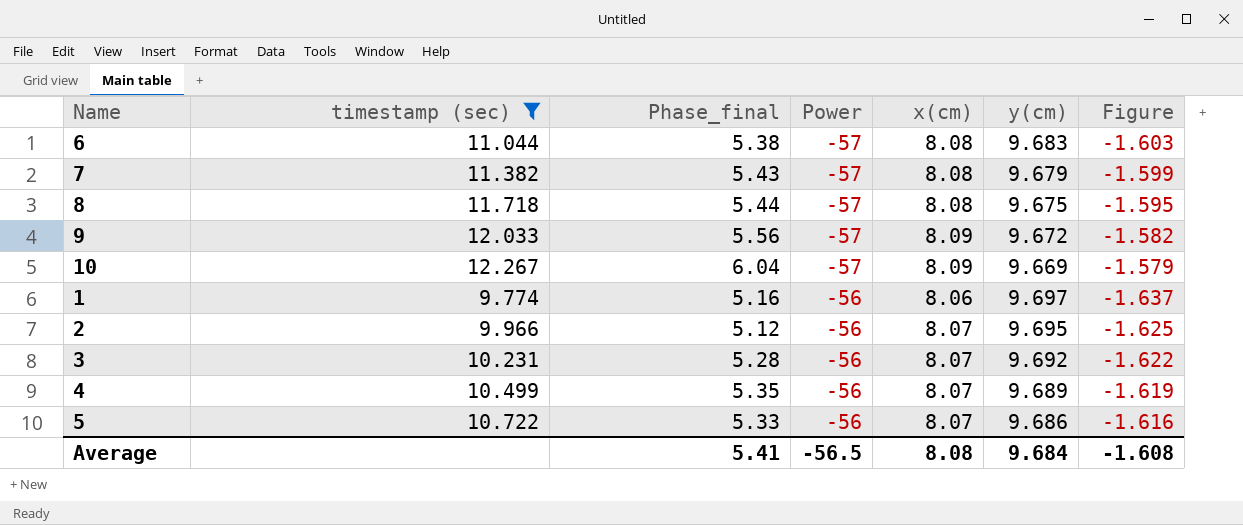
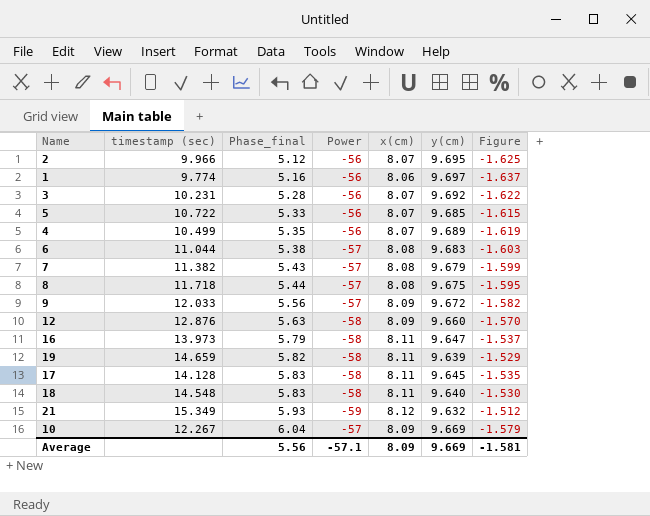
filter: timestamp (sec) <= 12.267 -> none
row order: Power ascending -> Phase_final ascending
5 | y(cm): 9.686 -> 9.685
5 | Figure: -1.616 -> -1.615
Average | Phase_final: 5.41 -> 5.56
Average | Power: -56.5 -> -57.1
Average | x(cm): 8.08 -> 8.09
Average | y(cm): 9.684 -> 9.669
Average | Figure: -1.608 -> -1.581

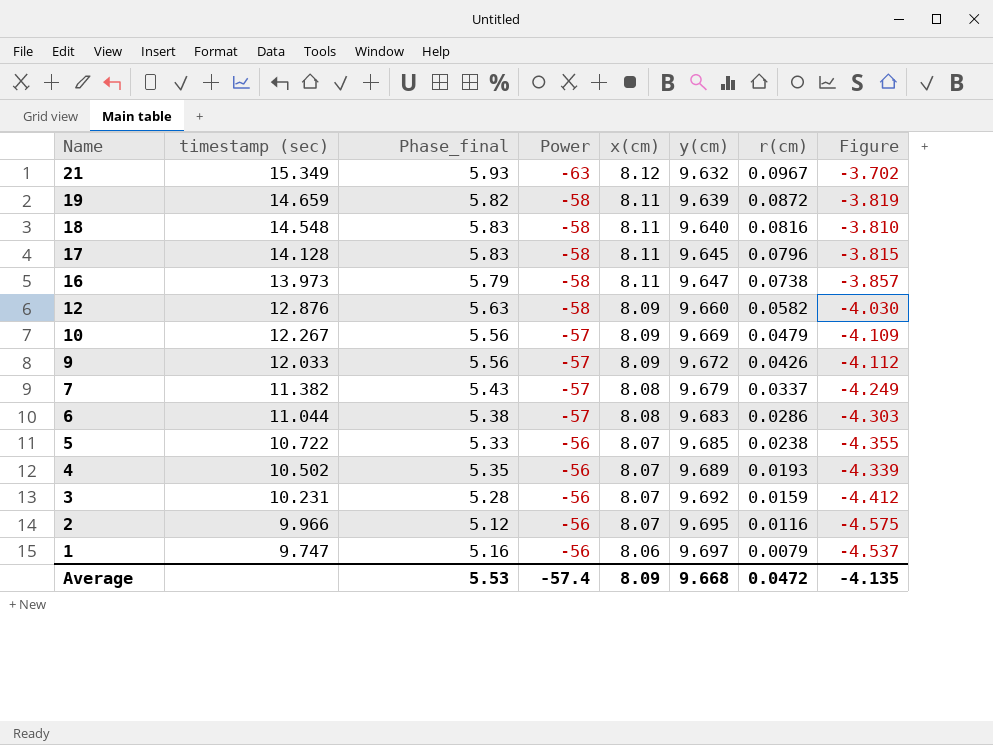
row order: Phase_final ascending -> Name descending
column r(cm) | position: none -> 7
column Figure | formula: [x(cm)] - [y(cm)] -> [Phase_final] - [y(cm)]
row 8: 11.718 | 5.44 | -57 | 8.08 | 9.675 | -1.595 -> none
21 | Power: -59 -> -63
10 | Phase_final: 6.04 -> 5.56
4 | timestamp (sec): 10.499 -> 10.502
1 | timestamp (sec): 9.774 -> 9.747
Average | Phase_final: 5.56 -> 5.53
Average | Power: -57.1 -> -57.4
Average | y(cm): 9.669 -> 9.668
Average | Figure: -1.581 -> -4.135

